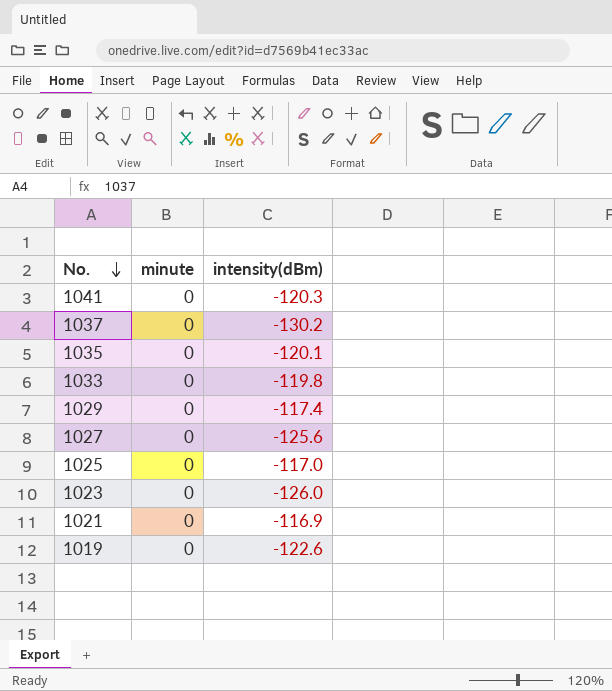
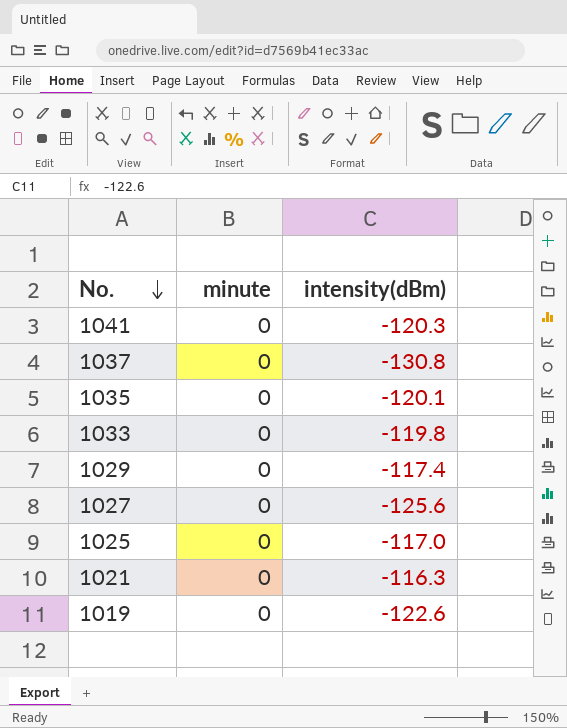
row 1023: 0 | -126.0 -> none
1037 | intensity(dBm): -130.2 -> -130.8
1021 | intensity(dBm): -116.9 -> -116.3

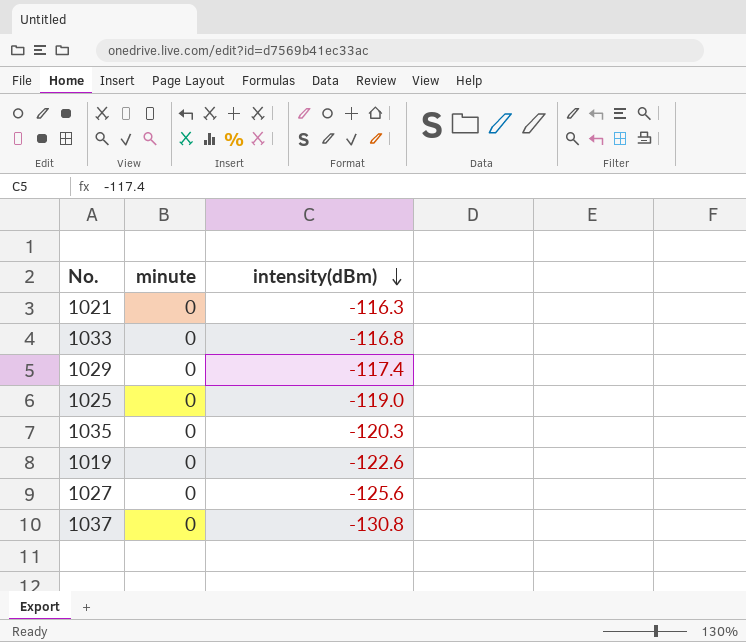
row order: No. descending -> intensity(dBm) descending
row 1041: 0 | -120.3 -> none
1033 | intensity(dBm): -119.8 -> -116.8
1025 | intensity(dBm): -117.0 -> -119.0
1035 | intensity(dBm): -120.1 -> -120.3

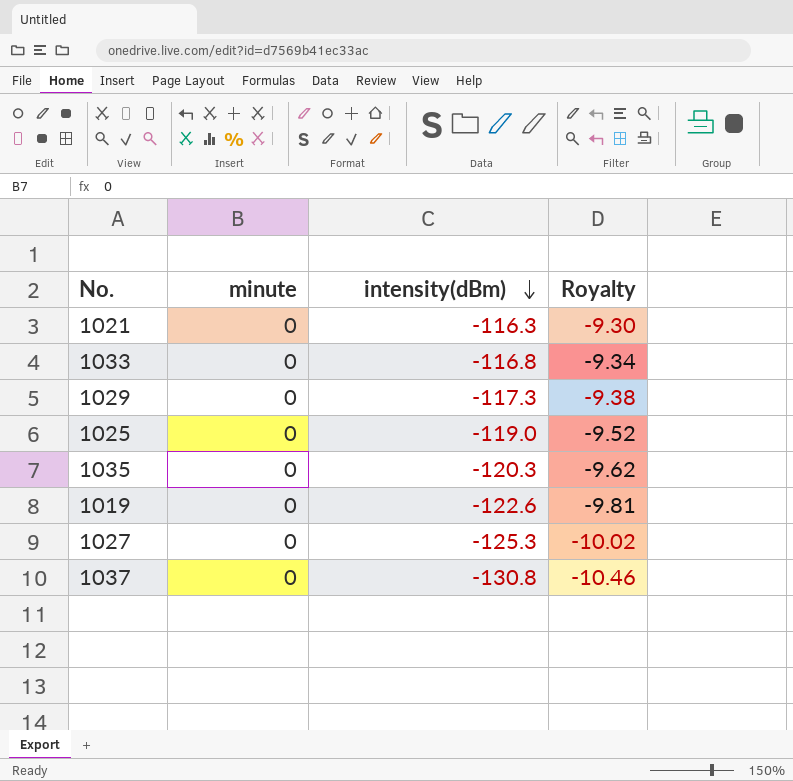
column Royalty | formula: none -> [intensity(dBm)] * 0.08
1029 | intensity(dBm): -117.4 -> -117.3
1027 | intensity(dBm): -125.6 -> -125.3

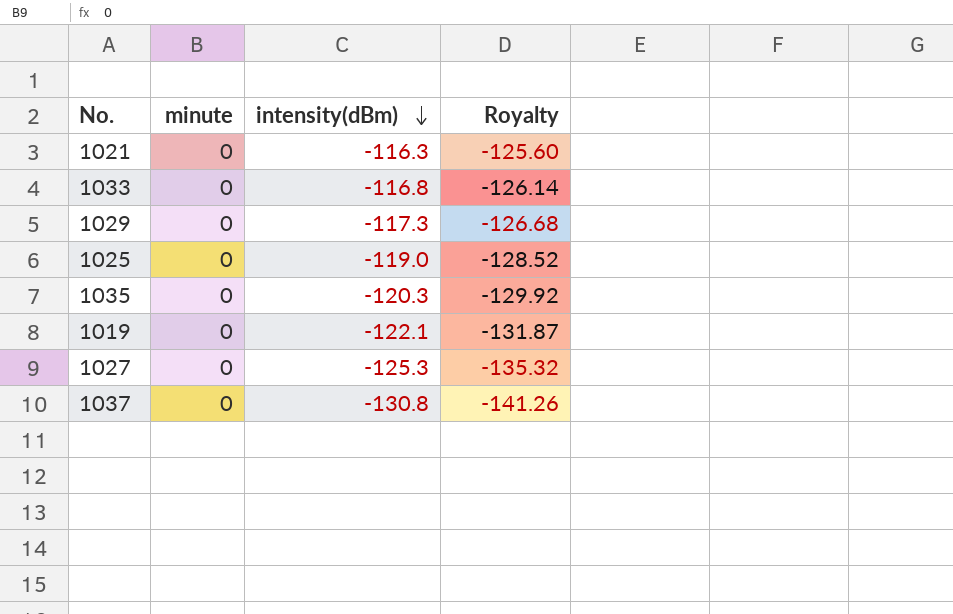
column Royalty | formula: [intensity(dBm)] * 0.08 -> [intensity(dBm)] * 1.08
1019 | intensity(dBm): -122.6 -> -122.1

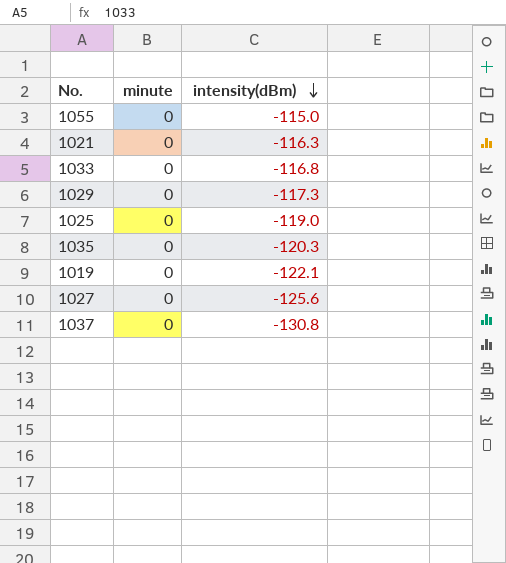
column Royalty | formula: [intensity(dBm)] * 1.08 -> none
row 1055: none -> 0 | -115.0
1027 | intensity(dBm): -125.3 -> -125.6

